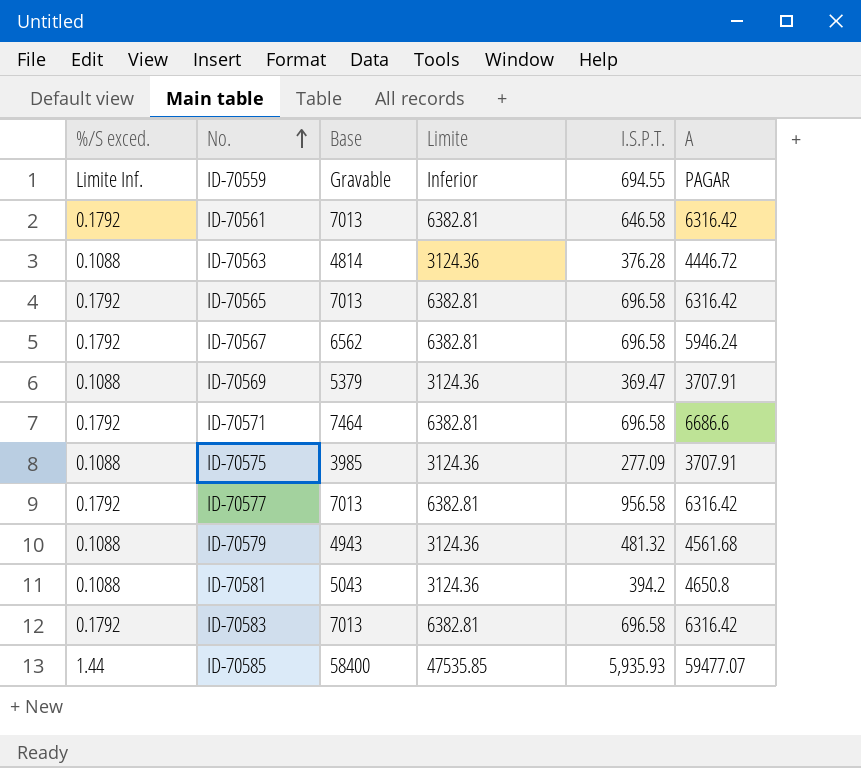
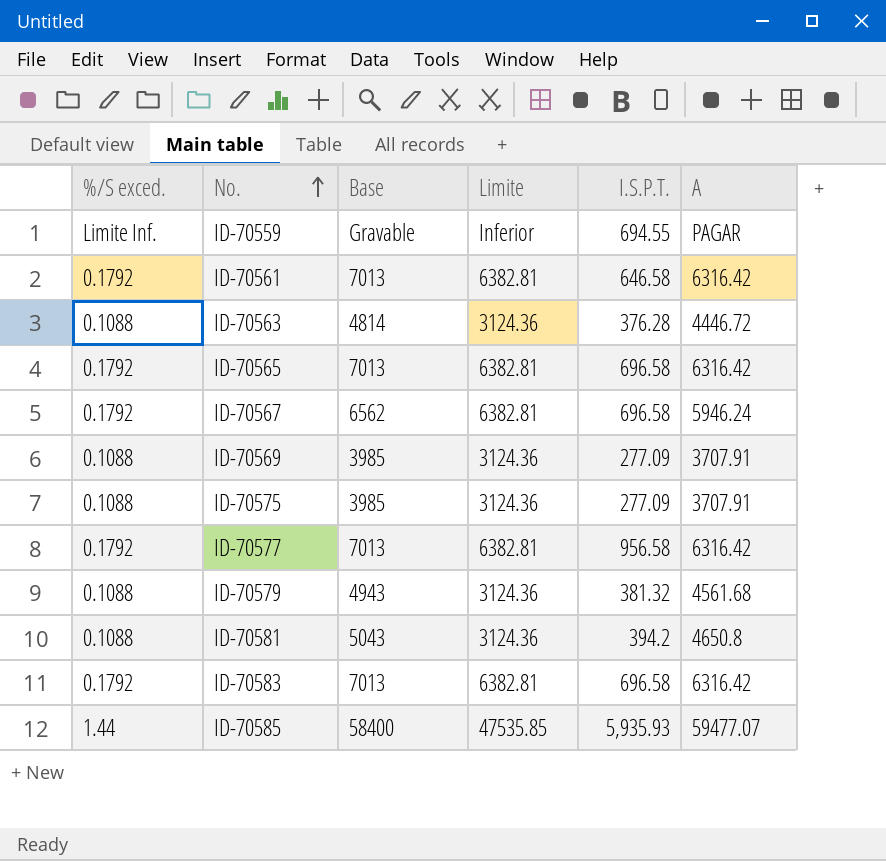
row ID-70571: 0.1792 | 7464 | 6382.81 | 696.58 | 6686.6 -> none
ID-70569 | Base: 5379 -> 3985
ID-70569 | I.S.P.T.: 369.47 -> 277.09
ID-70579 | I.S.P.T.: 481.32 -> 381.32

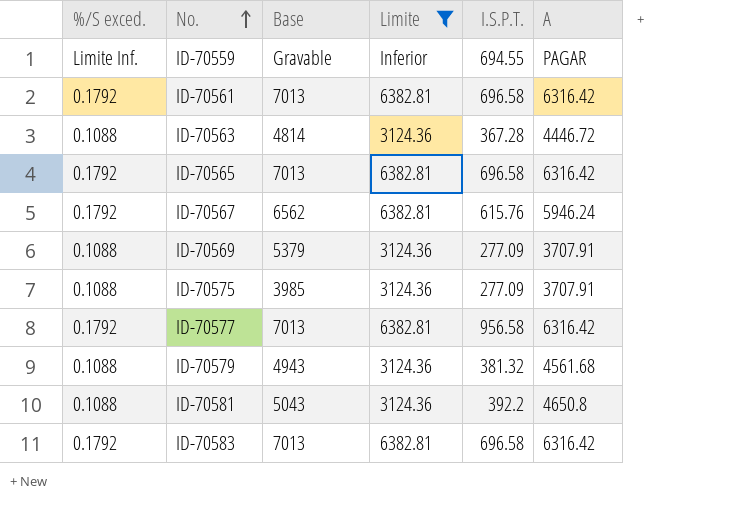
filter: none -> Limite != 47535.85
ID-70561 | I.S.P.T.: 646.58 -> 696.58
ID-70563 | I.S.P.T.: 376.28 -> 367.28
ID-70567 | I.S.P.T.: 696.58 -> 615.76
ID-70569 | Base: 3985 -> 5379
ID-70581 | I.S.P.T.: 394.2 -> 392.2

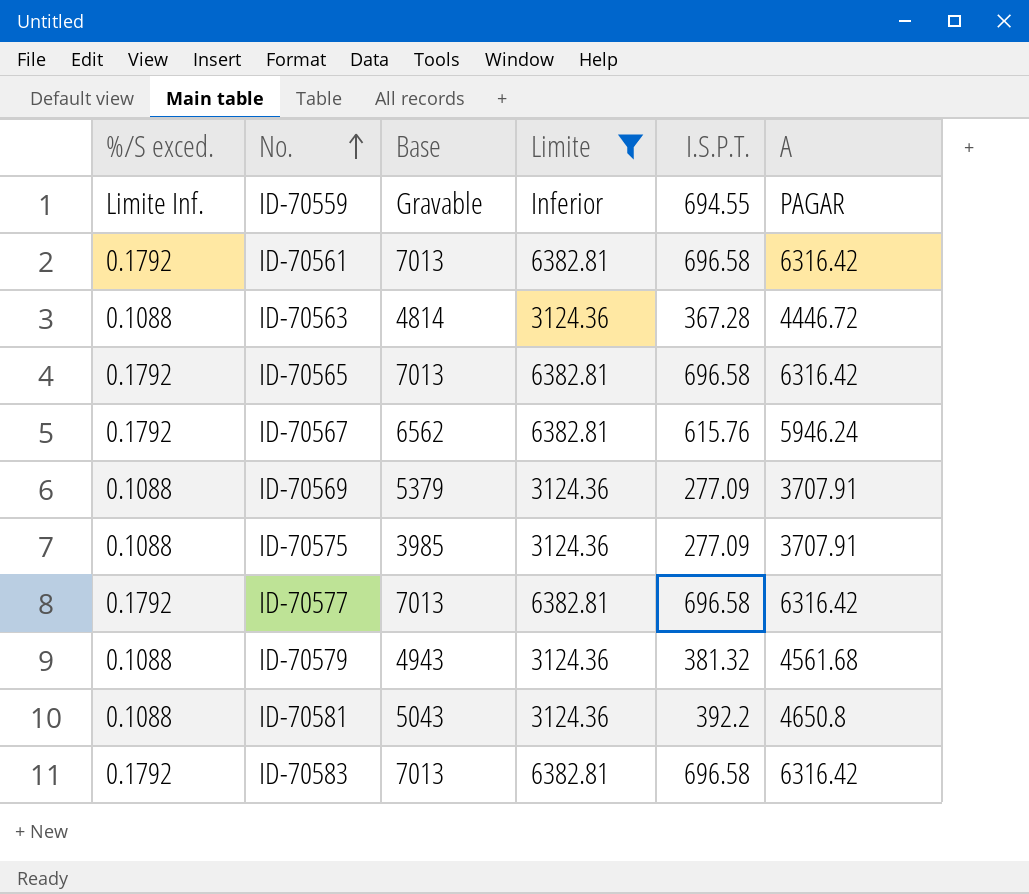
ID-70577 | I.S.P.T.: 956.58 -> 696.58

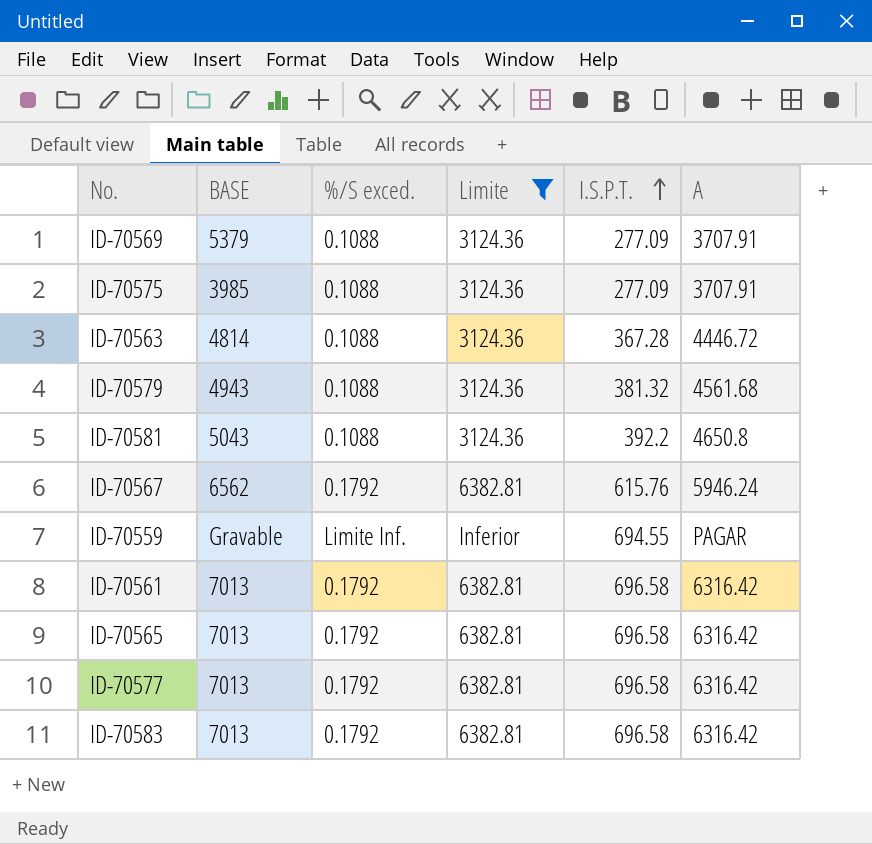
row order: No. ascending -> I.S.P.T. ascending
column name: Base -> BASE
column %/S exced. | position: 1 -> 3

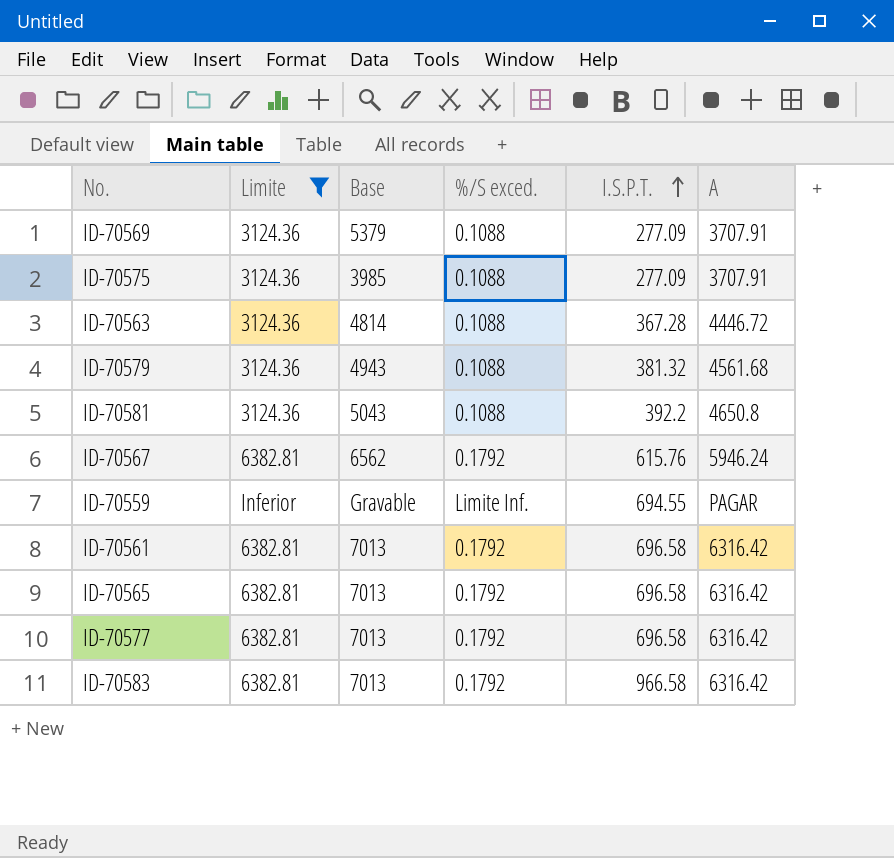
column Limite | position: 4 -> 2
column name: BASE -> Base
ID-70583 | I.S.P.T.: 696.58 -> 966.58

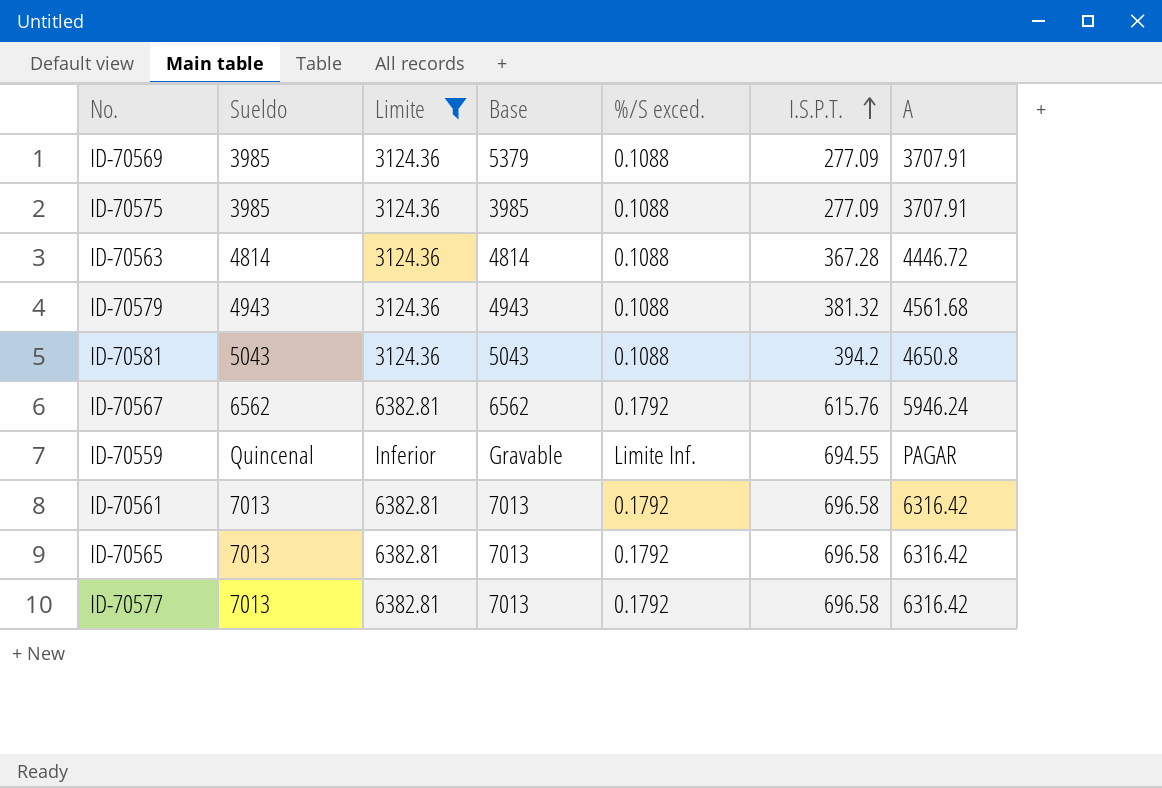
column Sueldo | position: none -> 2
row ID-70583: 6382.81 | 7013 | 0.1792 | 966.58 | 6316.42 -> none
ID-70581 | I.S.P.T.: 392.2 -> 394.2

